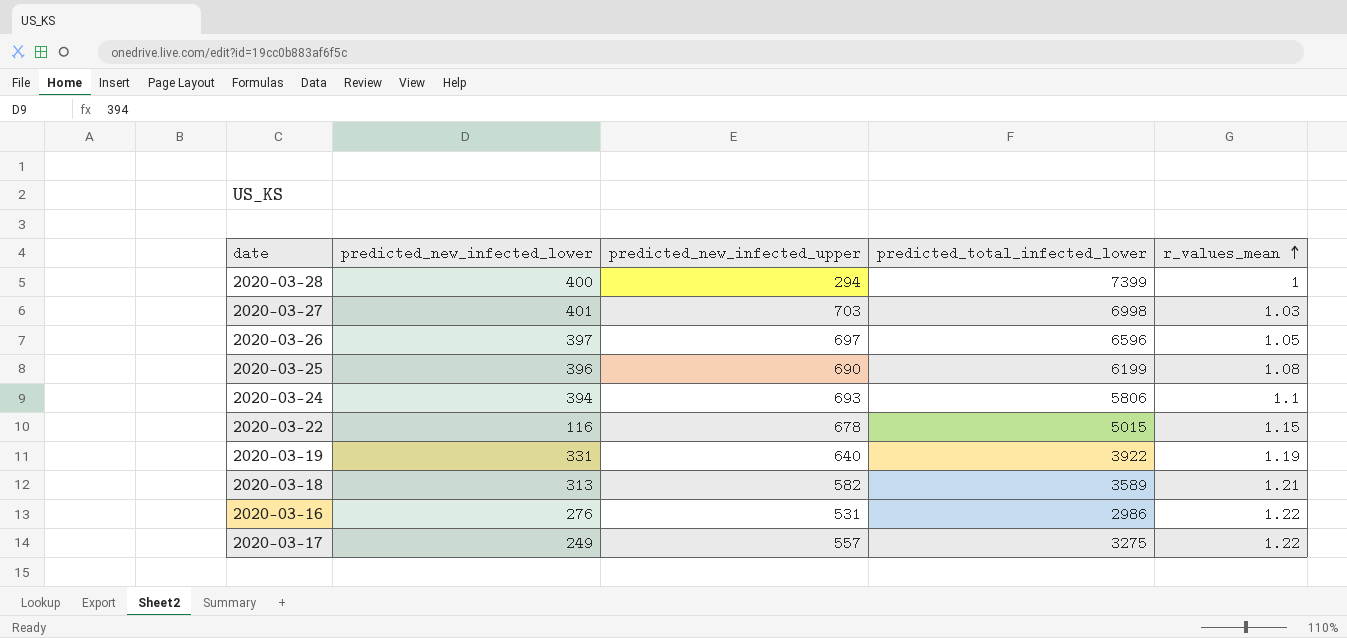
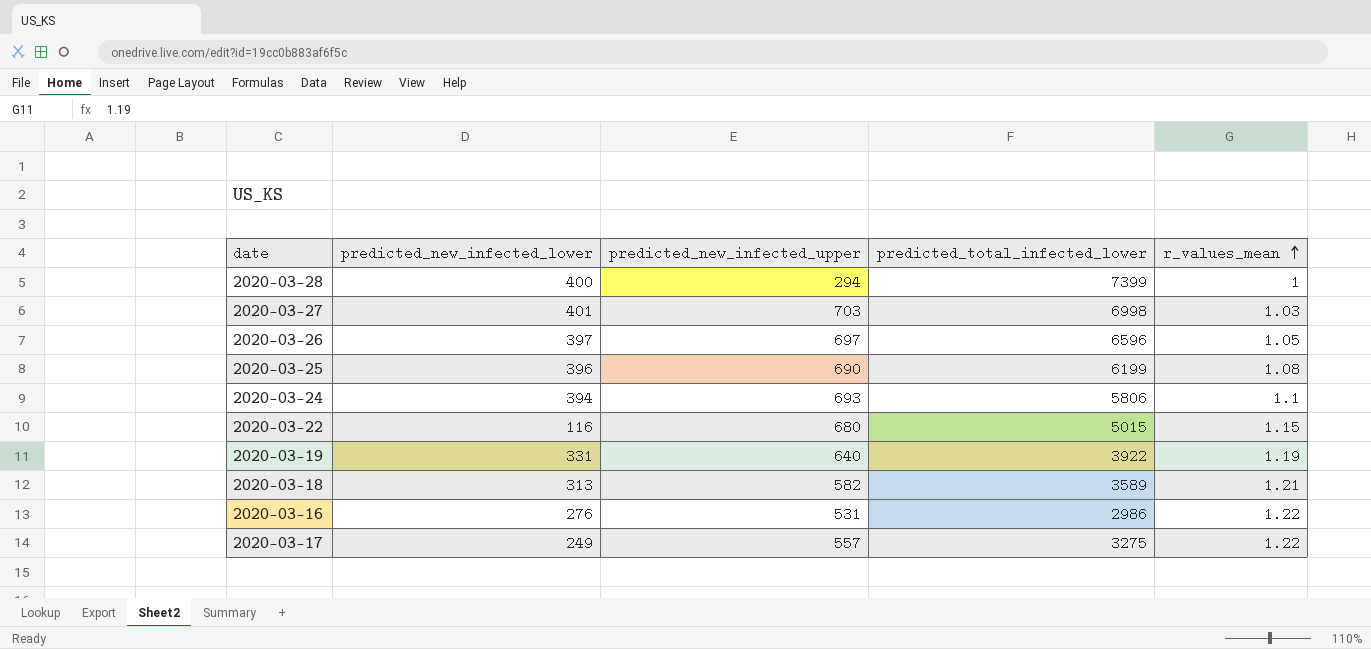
2020-03-22 | predicted_new_infected_upper: 678 -> 680

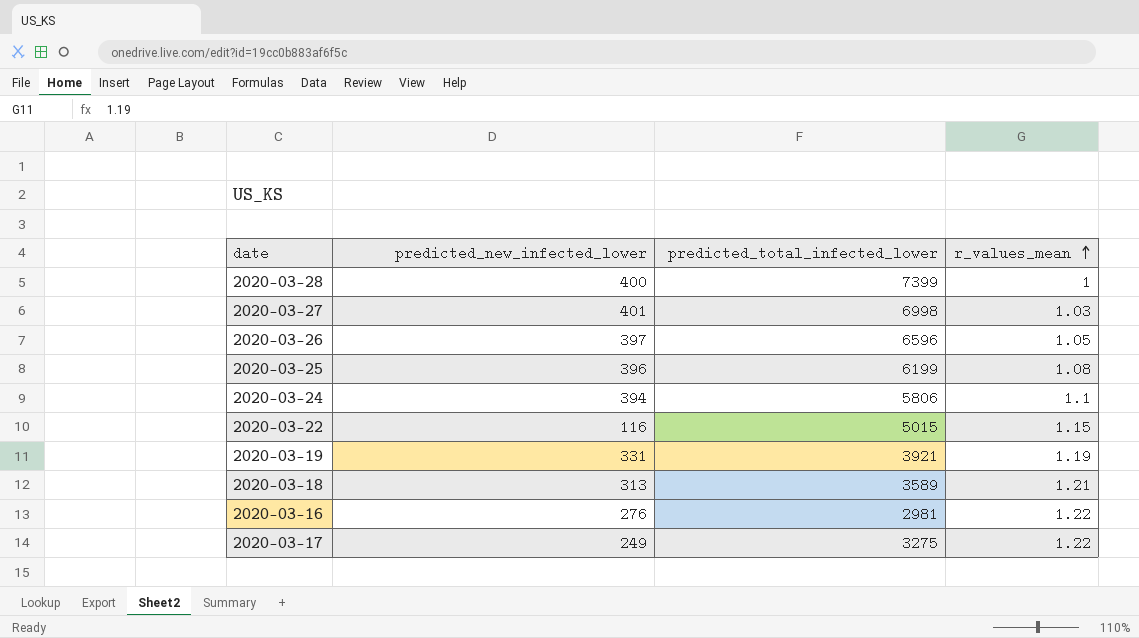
column predicted_new_infected_upper | position: 3 -> none
2020-03-19 | predicted_total_infected_lower: 3922 -> 3921
2020-03-16 | predicted_total_infected_lower: 2986 -> 2981

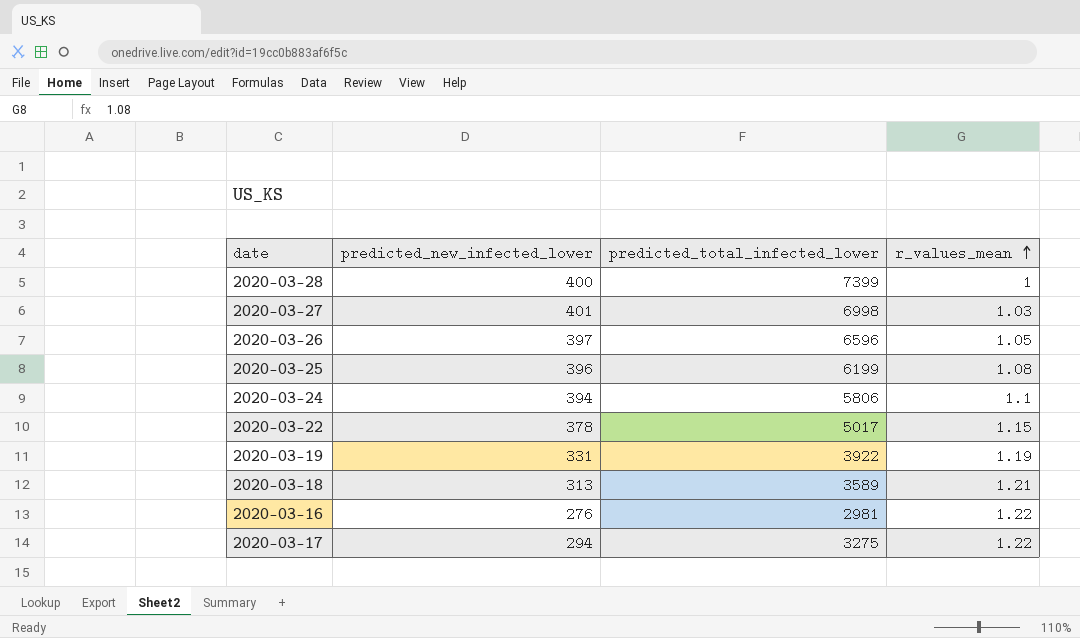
2020-03-22 | predicted_new_infected_lower: 116 -> 378
2020-03-22 | predicted_total_infected_lower: 5015 -> 5017
2020-03-19 | predicted_total_infected_lower: 3921 -> 3922
2020-03-17 | predicted_new_infected_lower: 249 -> 294

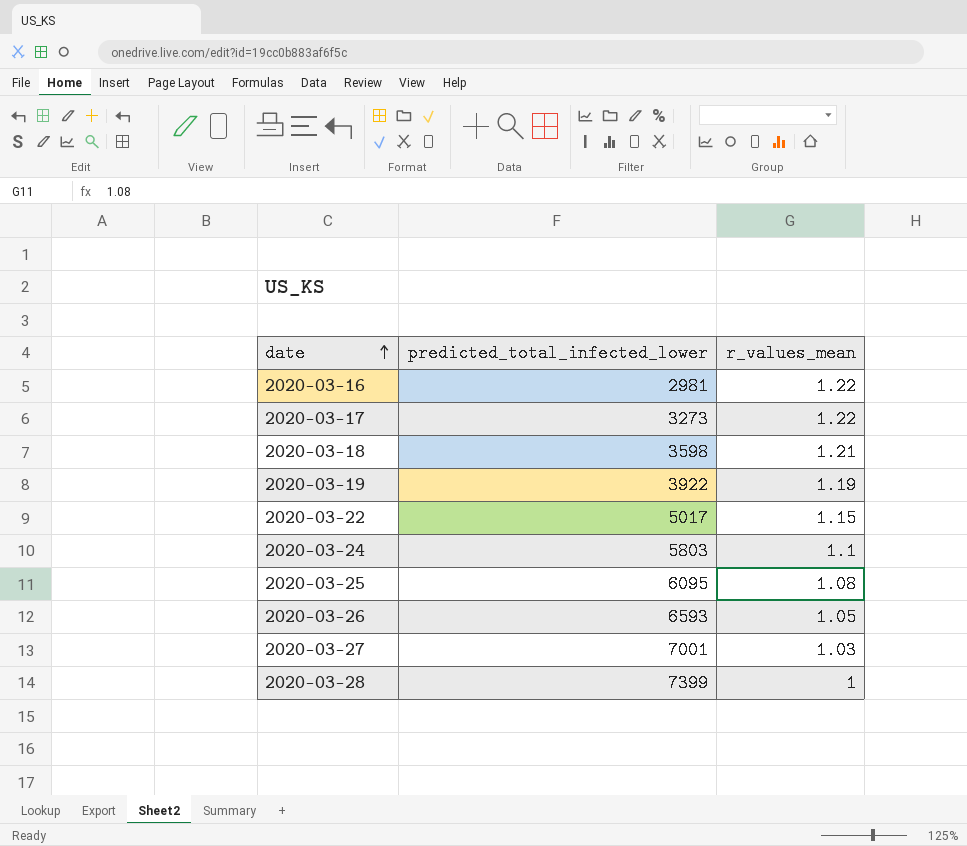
row order: r_values_mean ascending -> date ascending
column predicted_new_infected_lower | position: 2 -> none
2020-03-17 | predicted_total_infected_lower: 3275 -> 3273
2020-03-18 | predicted_total_infected_lower: 3589 -> 3598
2020-03-24 | predicted_total_infected_lower: 5806 -> 5803
2020-03-25 | predicted_total_infected_lower: 6199 -> 6095
2020-03-26 | predicted_total_infected_lower: 6596 -> 6593
2020-03-27 | predicted_total_infected_lower: 6998 -> 7001

